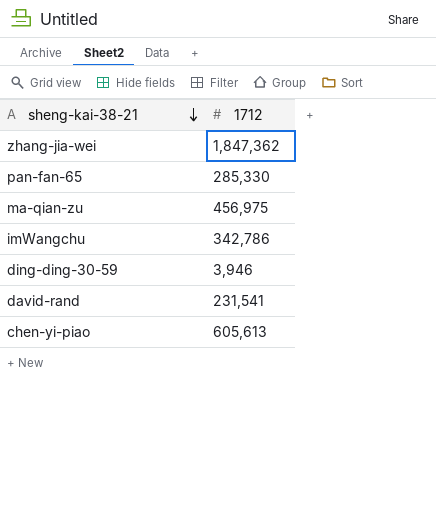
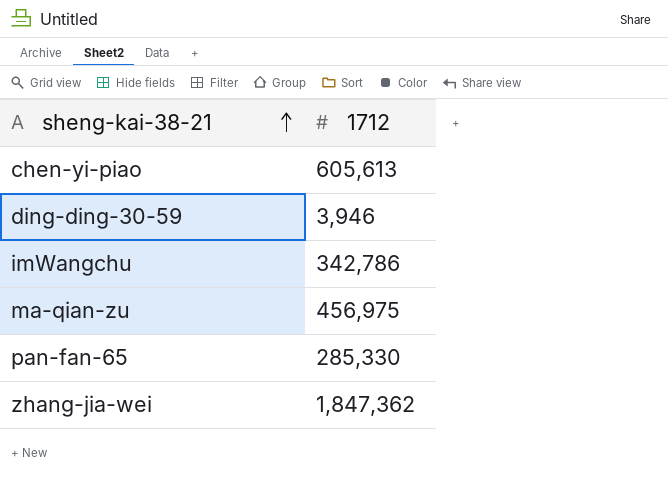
row order: sheng-kai-38-21 descending -> sheng-kai-38-21 ascending
row david-rand: 231,541 -> none

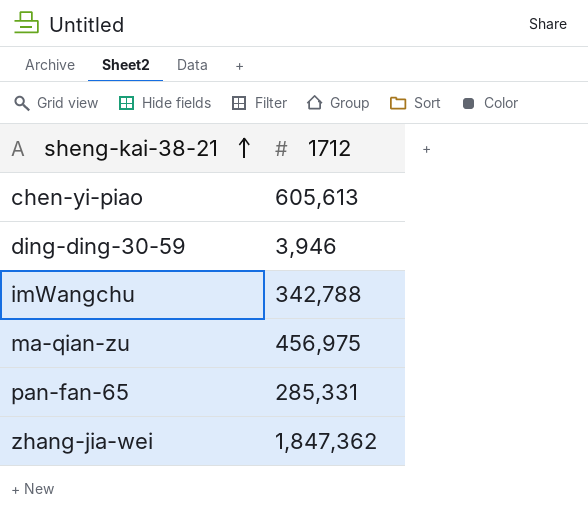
imWangchu | 1712: 342,786 -> 342,788
pan-fan-65 | 1712: 285,330 -> 285,331

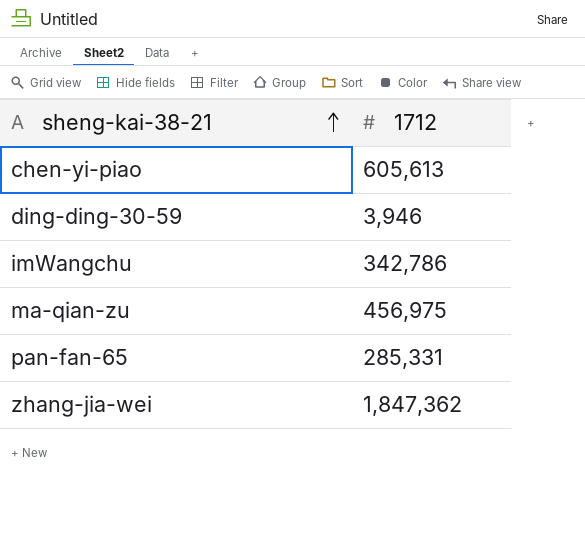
imWangchu | 1712: 342,788 -> 342,786

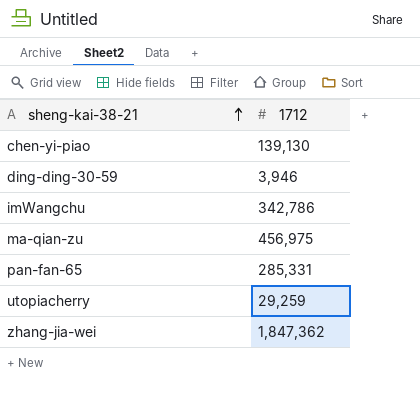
chen-yi-piao | 1712: 605,613 -> 139,130
row utopiacherry: none -> 29,259

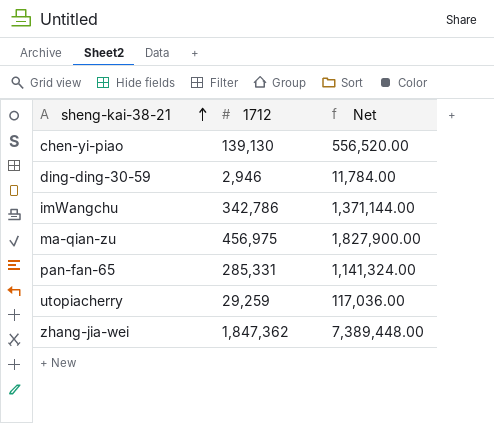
column Net | formula: none -> [1712] * 4
ding-ding-30-59 | 1712: 3,946 -> 2,946

